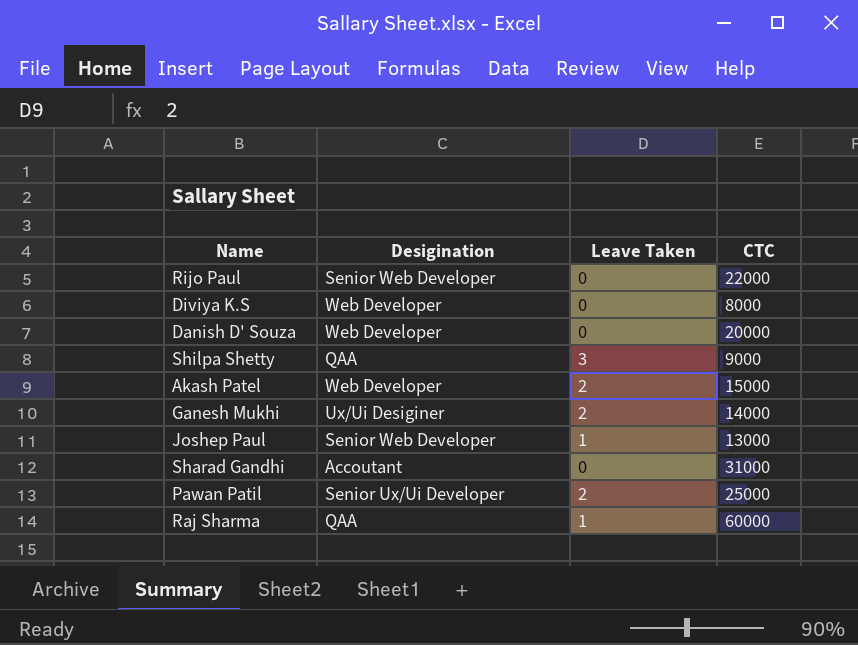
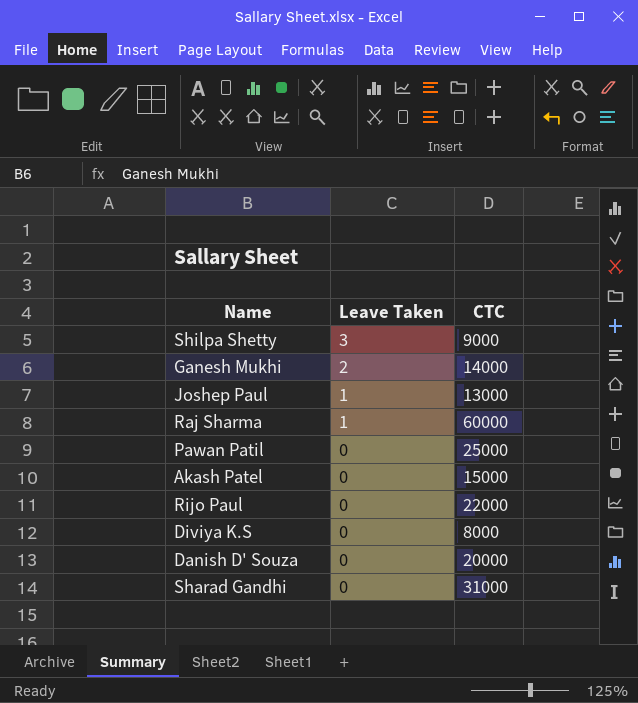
row order: none -> Leave Taken descending
column Desigination | position: 2 -> none
Pawan Patil | Leave Taken: 2 -> 0
Akash Patel | Leave Taken: 2 -> 0

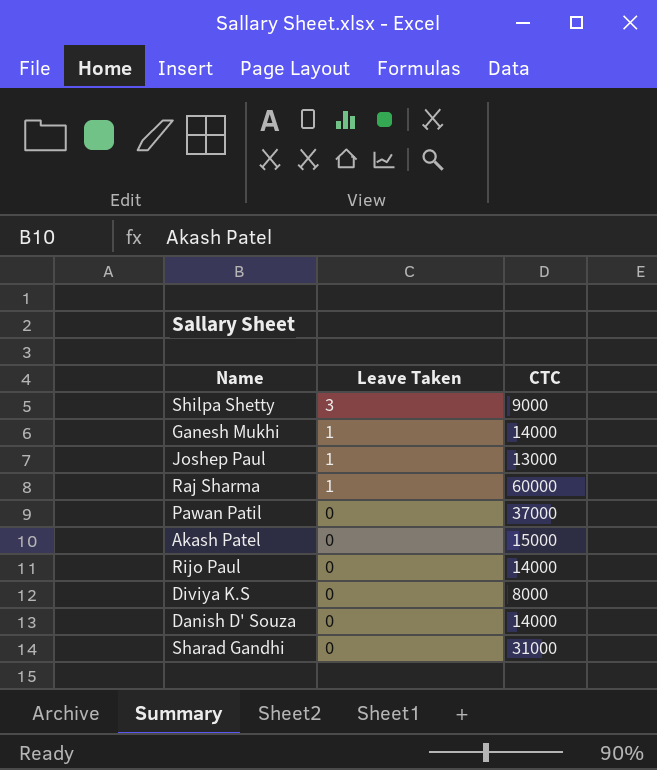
Ganesh Mukhi | Leave Taken: 2 -> 1
Pawan Patil | CTC: 25000 -> 37000
Rijo Paul | CTC: 22000 -> 14000
Danish D' Souza | CTC: 20000 -> 14000

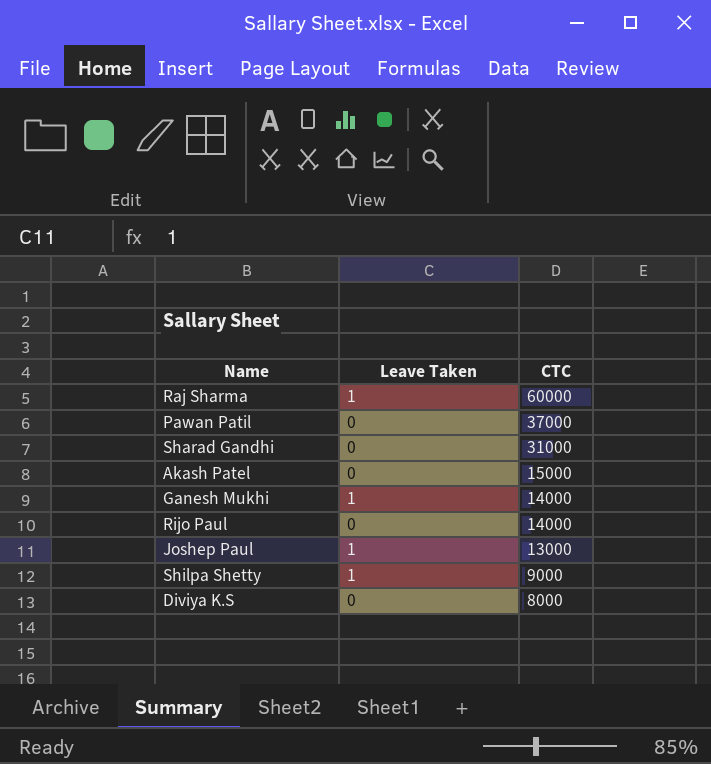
row order: Leave Taken descending -> CTC descending
row Danish D' Souza: 0 | 14000 -> none
Shilpa Shetty | Leave Taken: 3 -> 1

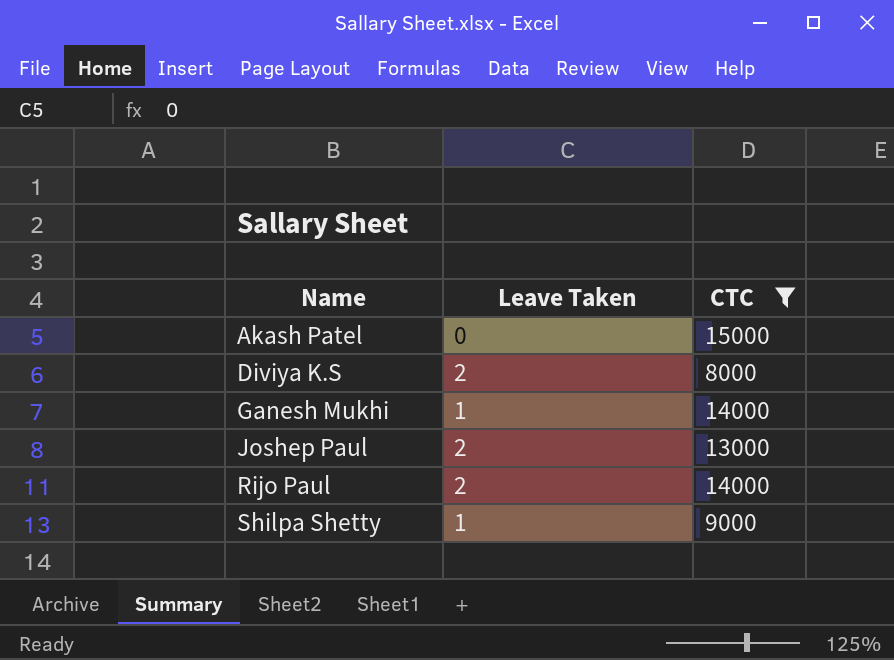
filter: none -> CTC <= 15000
row order: CTC descending -> Name ascending
Diviya K.S | Leave Taken: 0 -> 2
Joshep Paul | Leave Taken: 1 -> 2
Rijo Paul | Leave Taken: 0 -> 2

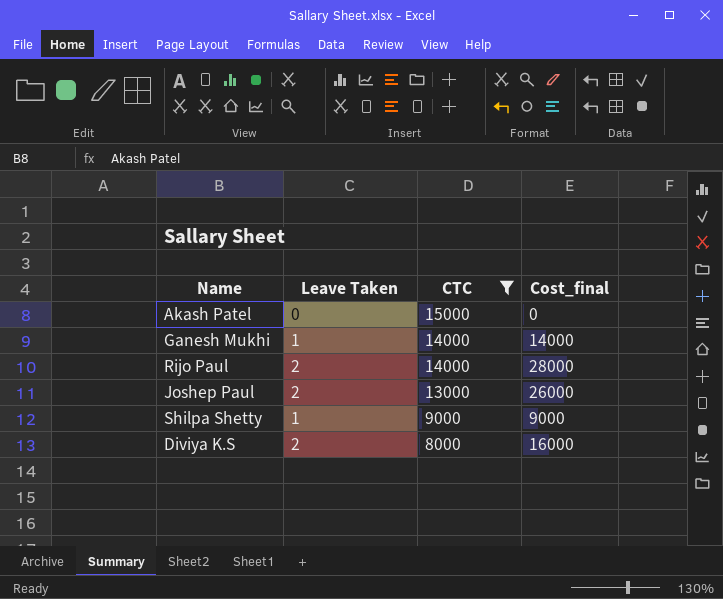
row order: Name ascending -> CTC descending
column Cost_final | formula: none -> [Leave Taken] * [CTC]

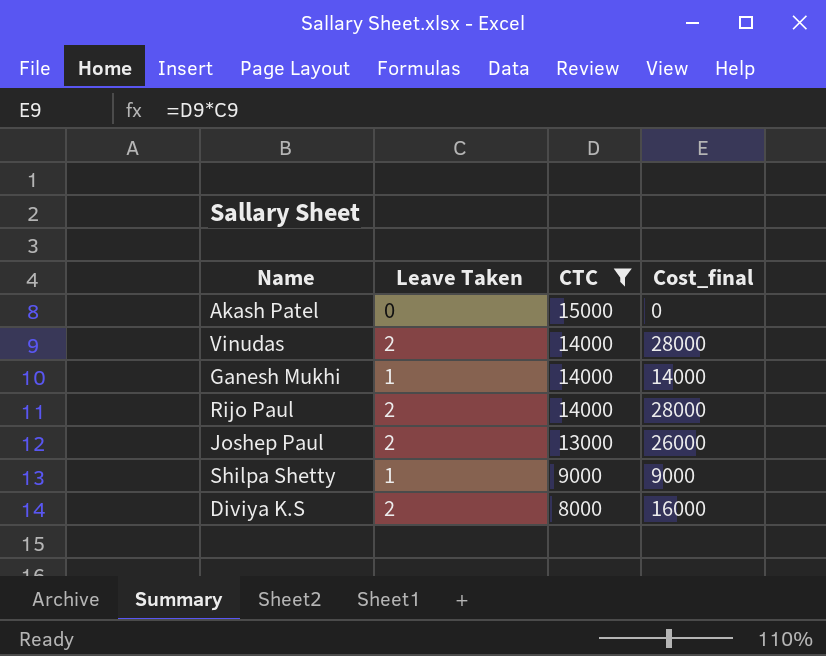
row Vinudas: none -> 2 | 14000 | 28000

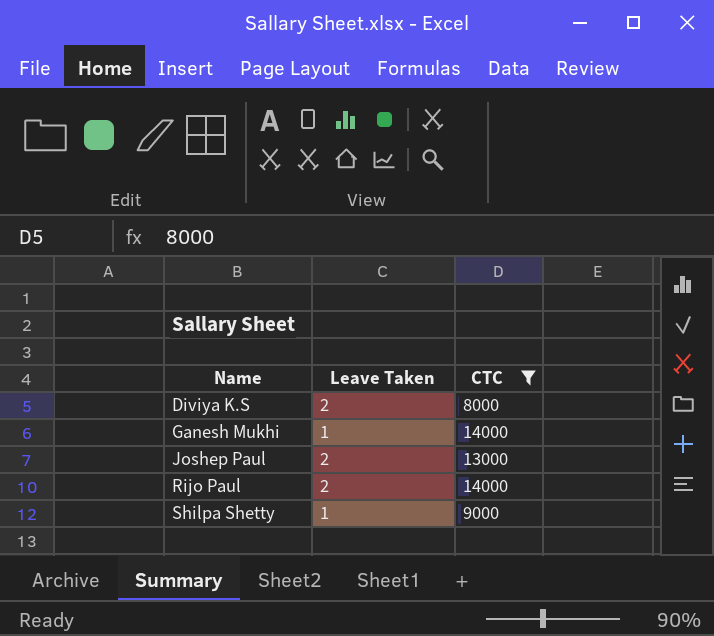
row order: CTC descending -> Name ascending
column Cost_final | formula: [Leave Taken] * [CTC] -> none
row Akash Patel: 0 | 15000 | 0 -> none
row Vinudas: 2 | 14000 | 28000 -> none

